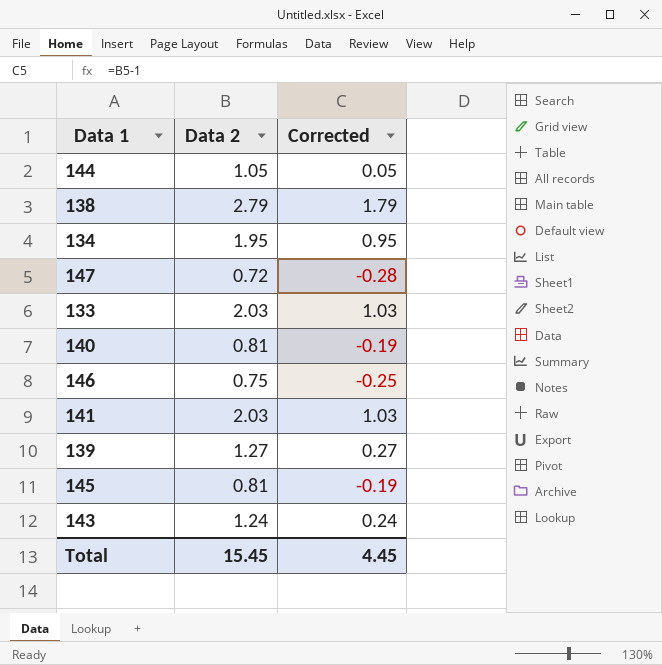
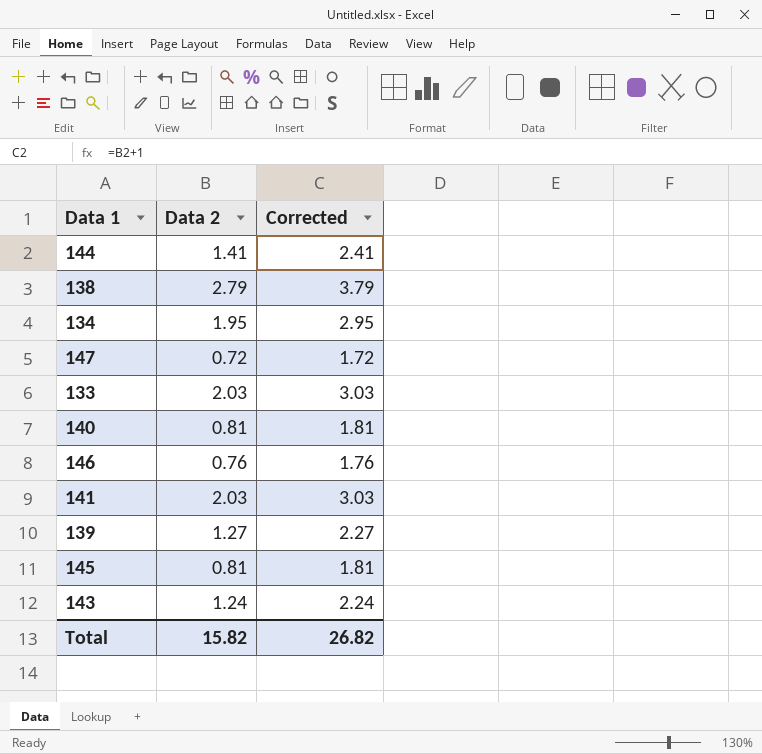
column Corrected | formula: [Data 2] - 1 -> [Data 2] + 1
144 | Data 2: 1.05 -> 1.41
146 | Data 2: 0.75 -> 0.76
Total | Data 2: 15.45 -> 15.82
Total | Corrected: 4.45 -> 26.82

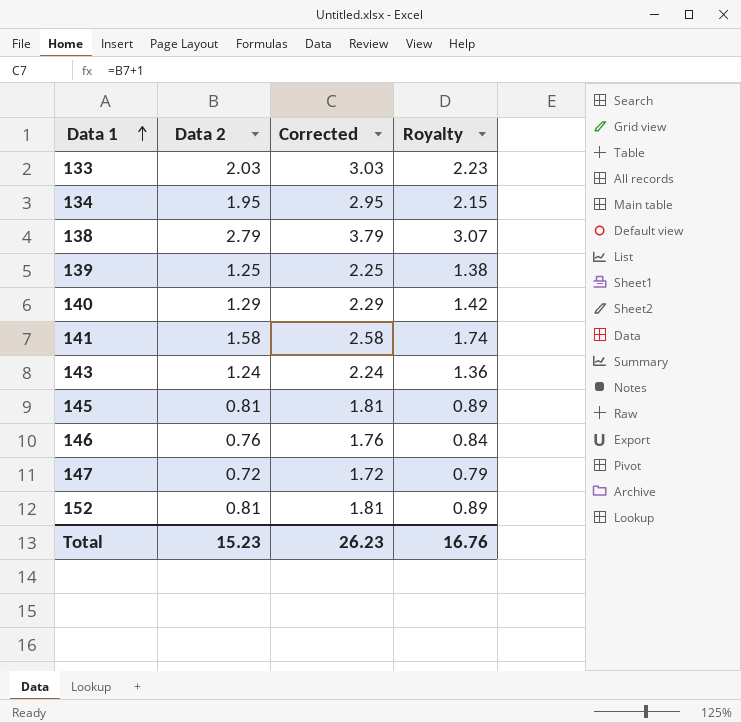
row order: none -> Data 1 ascending
column Royalty | formula: none -> [Data 2] * 1.1
row 144: 1.41 | 2.41 -> none
139 | Data 2: 1.27 -> 1.25
139 | Corrected: 2.27 -> 2.25
140 | Data 2: 0.81 -> 1.29
140 | Corrected: 1.81 -> 2.29
141 | Data 2: 2.03 -> 1.58
141 | Corrected: 3.03 -> 2.58
row 152: none -> 0.81 | 1.81 | 0.89
Total | Data 2: 15.82 -> 15.23
Total | Corrected: 26.82 -> 26.23

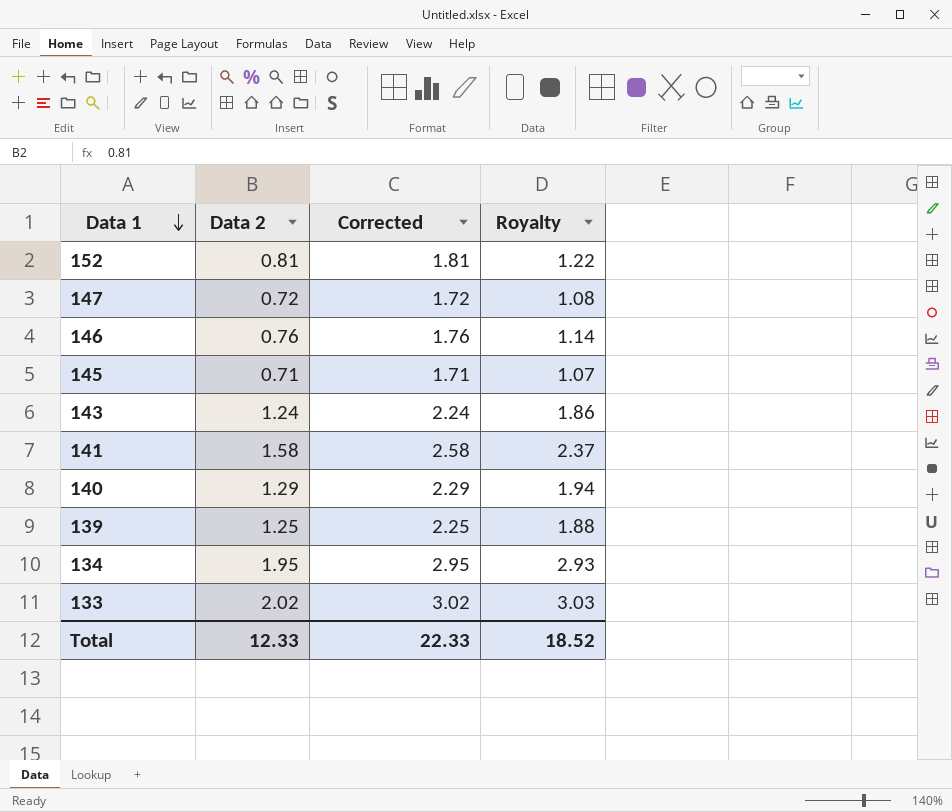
row order: Data 1 ascending -> Data 1 descending
column Royalty | formula: [Data 2] * 1.1 -> [Data 2] * 1.5
row 138: 2.79 | 3.79 | 3.07 -> none
145 | Data 2: 0.81 -> 0.71
145 | Corrected: 1.81 -> 1.71
133 | Data 2: 2.03 -> 2.02
133 | Corrected: 3.03 -> 3.02
Total | Data 2: 15.23 -> 12.33
Total | Corrected: 26.23 -> 22.33
Total | Royalty: 16.76 -> 18.52

